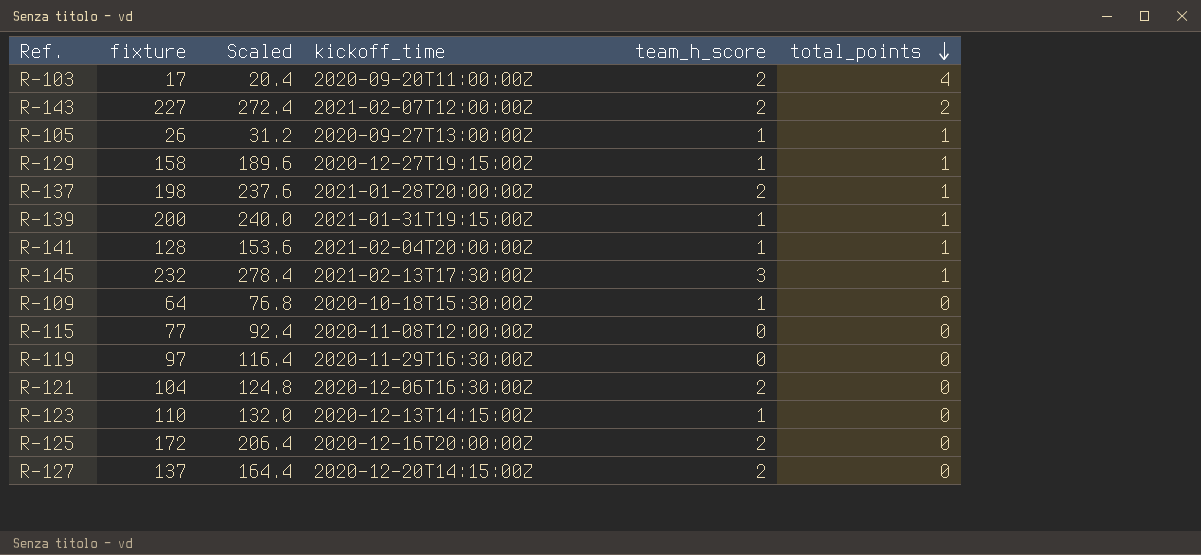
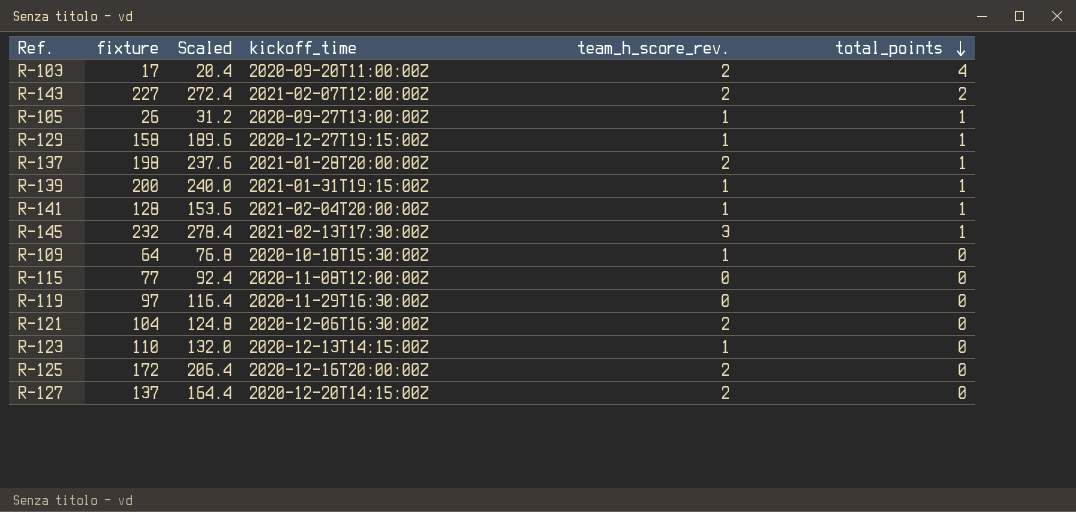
column name: team_h_score -> team_h_score_rev.

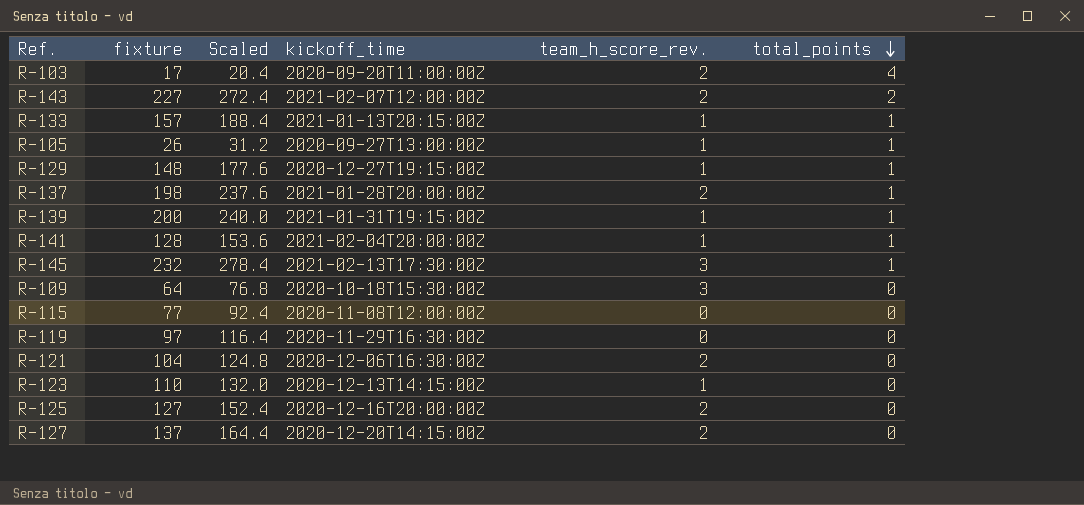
row R-133: none -> 157 | 188.4 | 2021-01-13T20:15:00Z | 1 | 1
R-129 | fixture: 158 -> 148
R-129 | Scaled: 189.6 -> 177.6
R-109 | team_h_score_rev.: 1 -> 3
R-125 | fixture: 172 -> 127
R-125 | Scaled: 206.4 -> 152.4

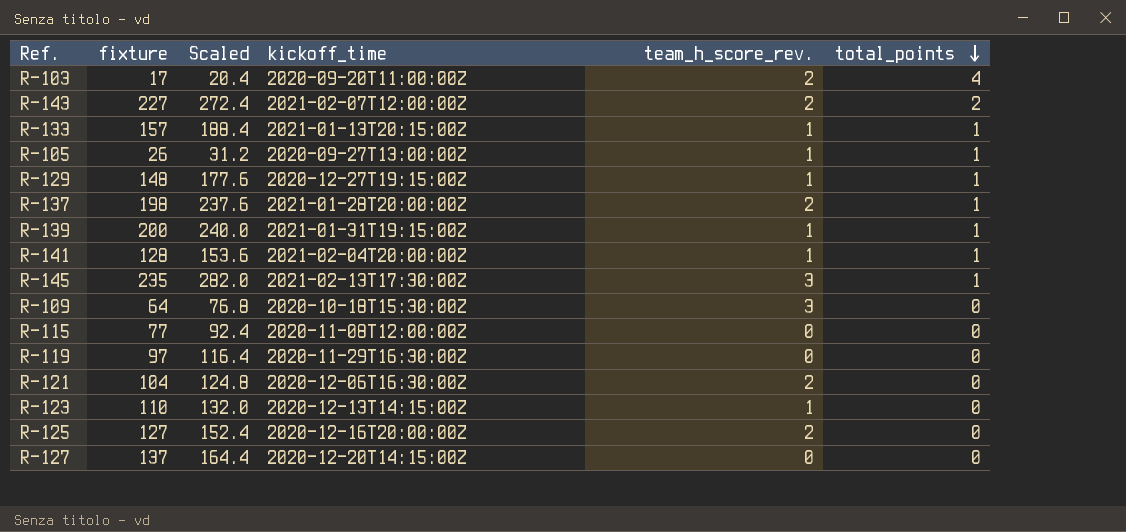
R-145 | fixture: 232 -> 235
R-145 | Scaled: 278.4 -> 282.0
R-127 | team_h_score_rev.: 2 -> 0

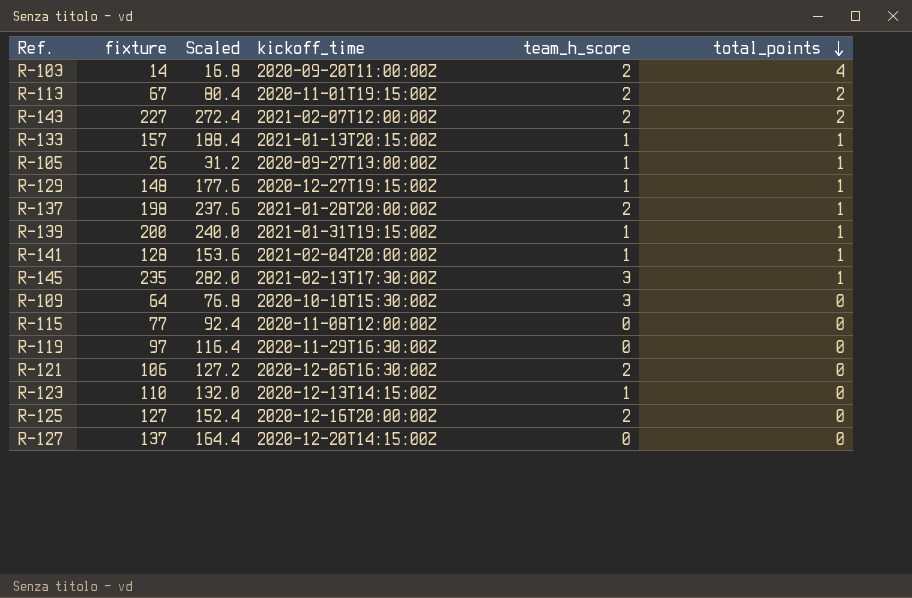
column name: team_h_score_rev. -> team_h_score
R-103 | fixture: 17 -> 14
R-103 | Scaled: 20.4 -> 16.8
row R-113: none -> 67 | 80.4 | 2020-11-01T19:15:00Z | 2 | 2
R-121 | fixture: 104 -> 106
R-121 | Scaled: 124.8 -> 127.2

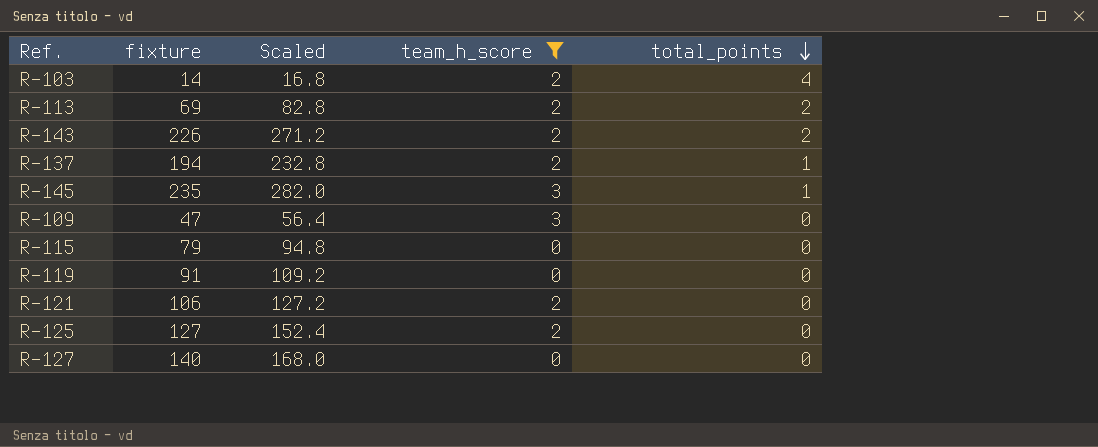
filter: none -> team_h_score != 1
column kickoff_time | position: 4 -> none
R-113 | fixture: 67 -> 69
R-113 | Scaled: 80.4 -> 82.8
R-143 | fixture: 227 -> 226
R-143 | Scaled: 272.4 -> 271.2
R-137 | fixture: 198 -> 194
R-137 | Scaled: 237.6 -> 232.8
R-109 | fixture: 64 -> 47
R-109 | Scaled: 76.8 -> 56.4
R-115 | fixture: 77 -> 79
R-115 | Scaled: 92.4 -> 94.8
R-119 | fixture: 97 -> 91
R-119 | Scaled: 116.4 -> 109.2
R-127 | fixture: 137 -> 140
R-127 | Scaled: 164.4 -> 168.0

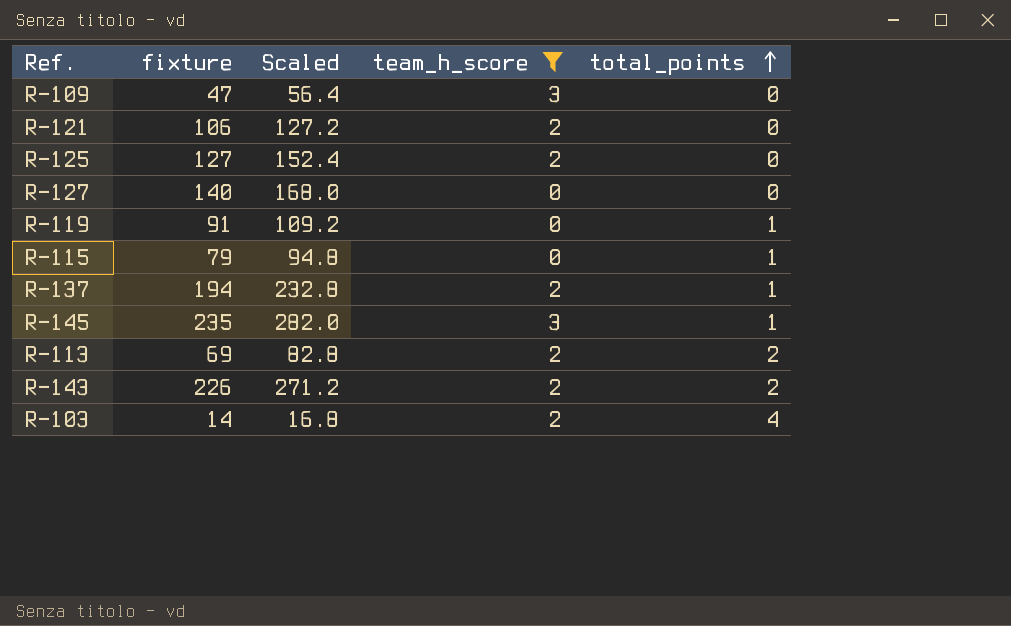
row order: total_points descending -> total_points ascending
R-119 | total_points: 0 -> 1
R-115 | total_points: 0 -> 1

